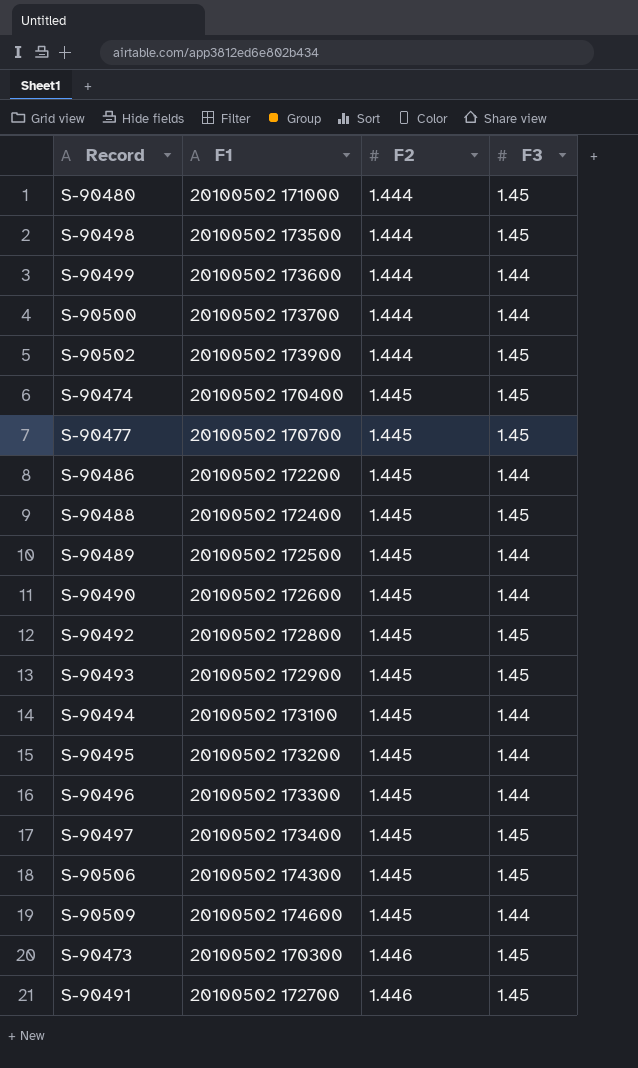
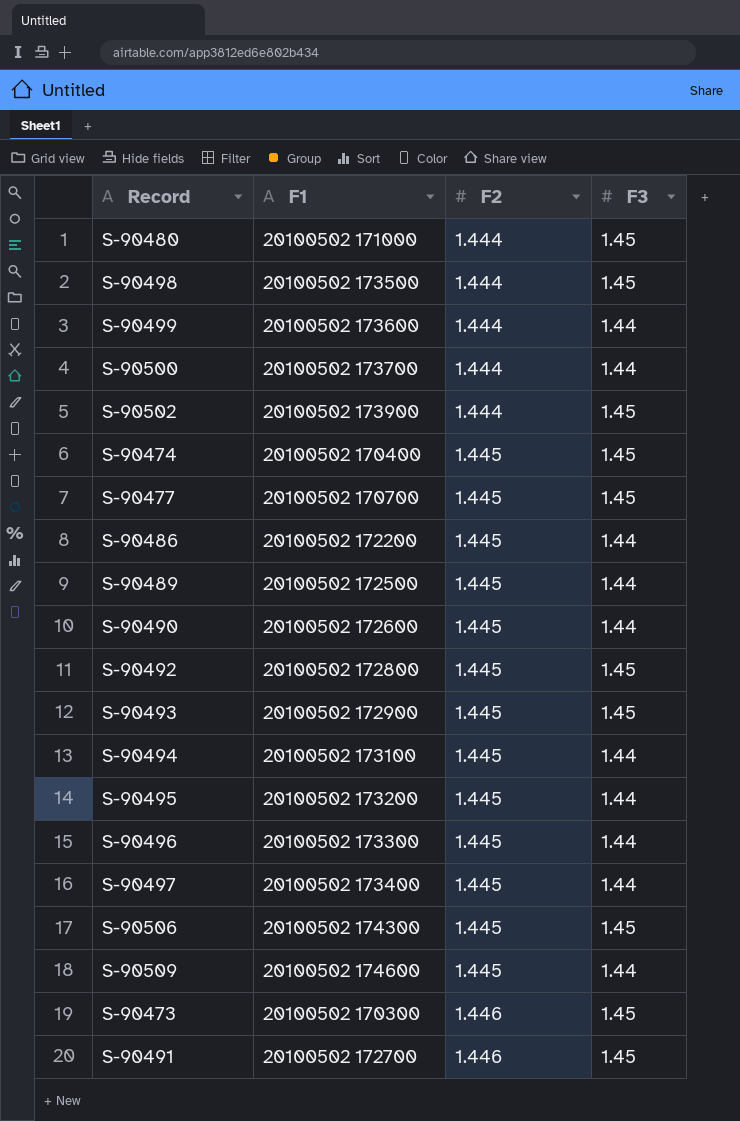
row S-90488: 20100502 172400 | 1.445 | 1.45 -> none
S-90497 | F3: 1.45 -> 1.44

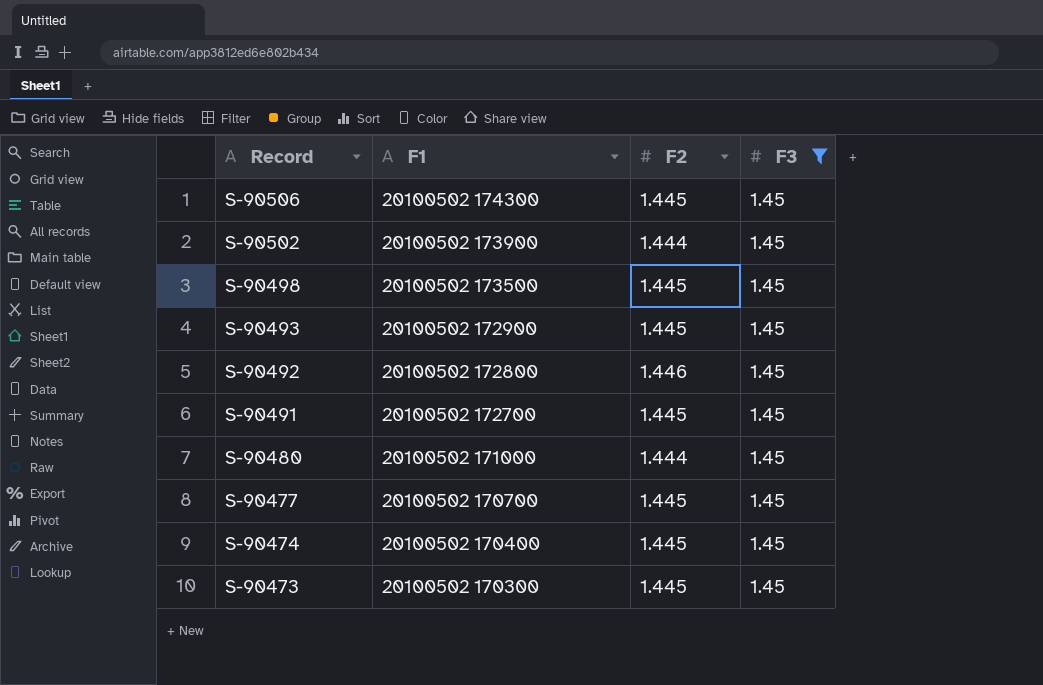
filter: none -> F3 = 1.45
row order: F2 ascending -> Record descending
S-90498 | F2: 1.444 -> 1.445
S-90492 | F2: 1.445 -> 1.446
S-90491 | F2: 1.446 -> 1.445
S-90473 | F2: 1.446 -> 1.445

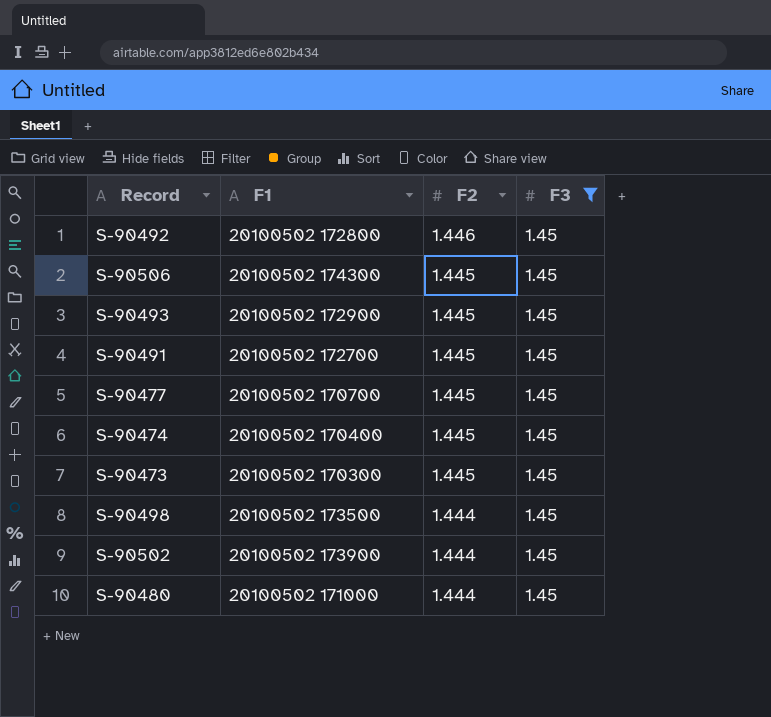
row order: Record descending -> F2 descending
S-90498 | F2: 1.445 -> 1.444

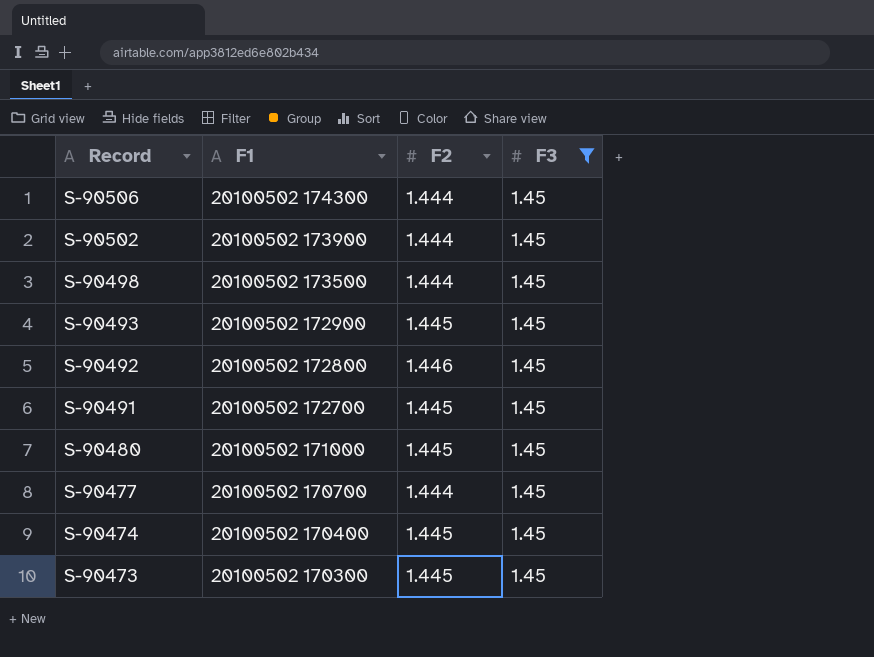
row order: F2 descending -> Record descending
S-90506 | F2: 1.445 -> 1.444
S-90480 | F2: 1.444 -> 1.445
S-90477 | F2: 1.445 -> 1.444

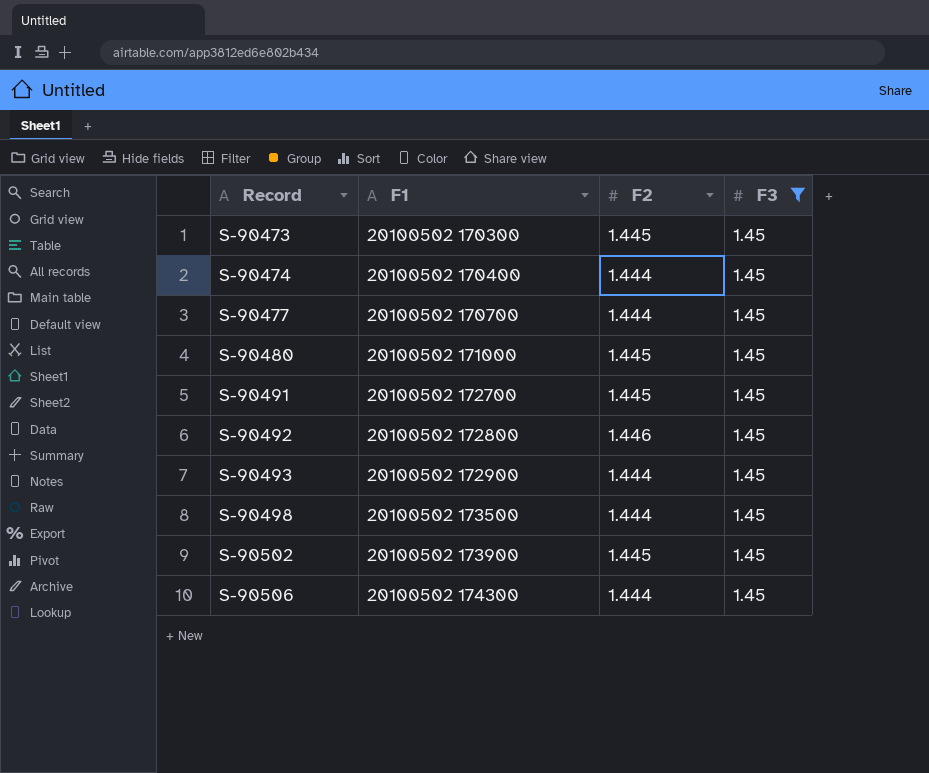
row order: Record descending -> Record ascending
S-90474 | F2: 1.445 -> 1.444
S-90493 | F2: 1.445 -> 1.444
S-90502 | F2: 1.444 -> 1.445

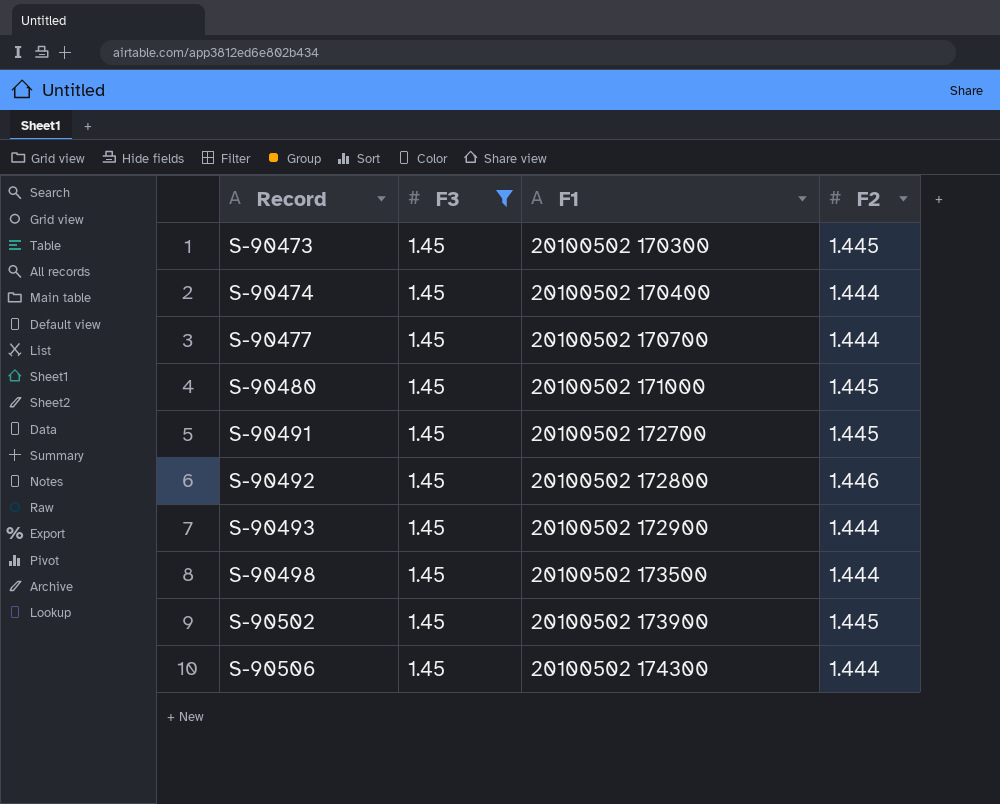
column F3 | position: 4 -> 2

